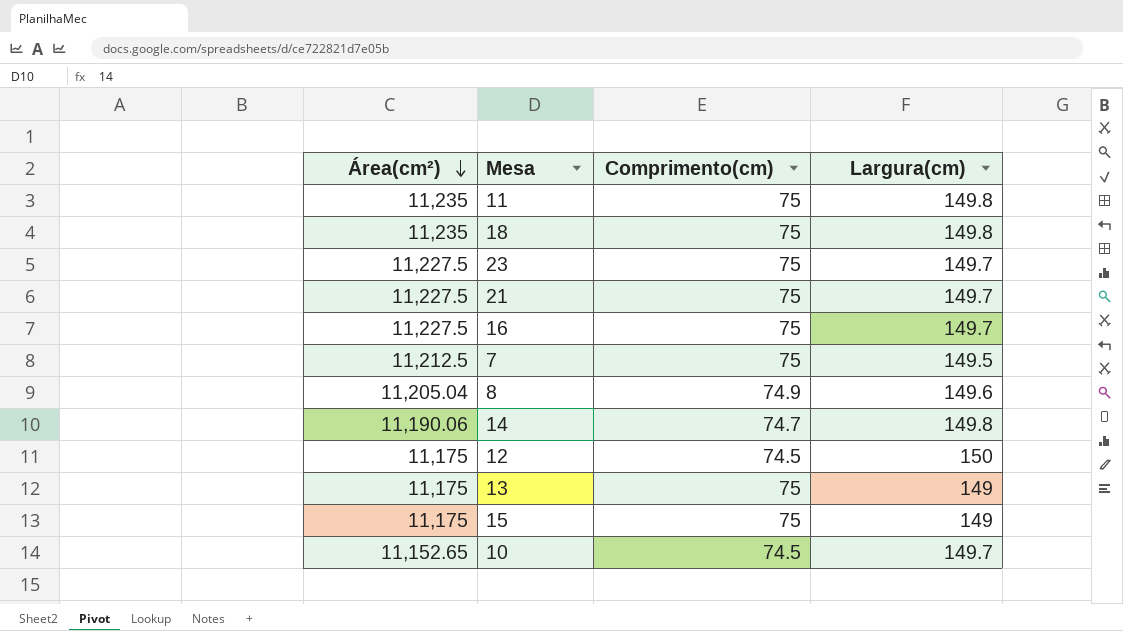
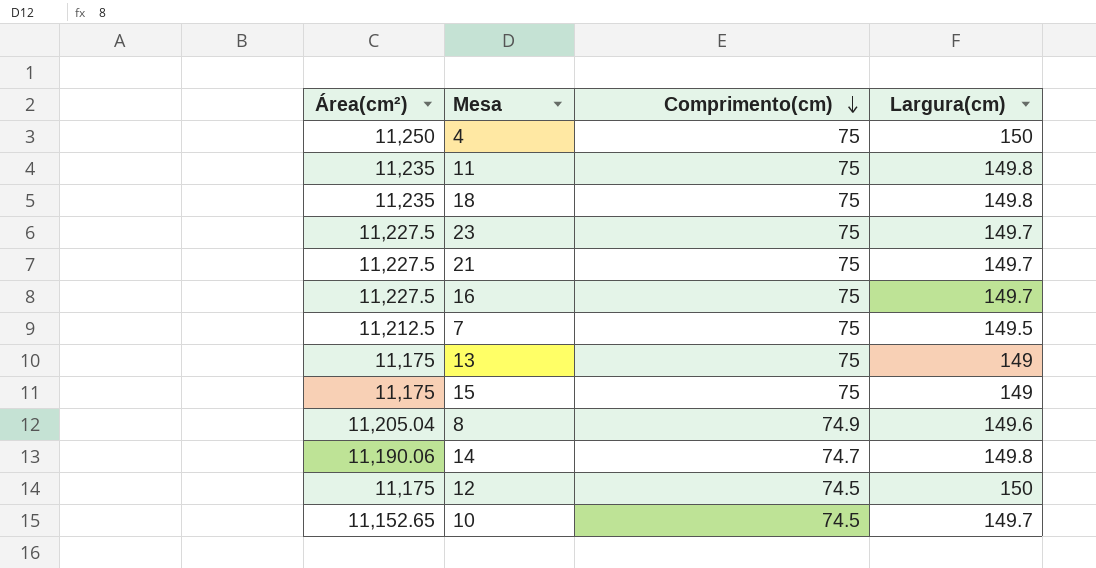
row order: Área(cm²) descending -> Comprimento(cm) descending
row 4: none -> 11,250 | 75 | 150

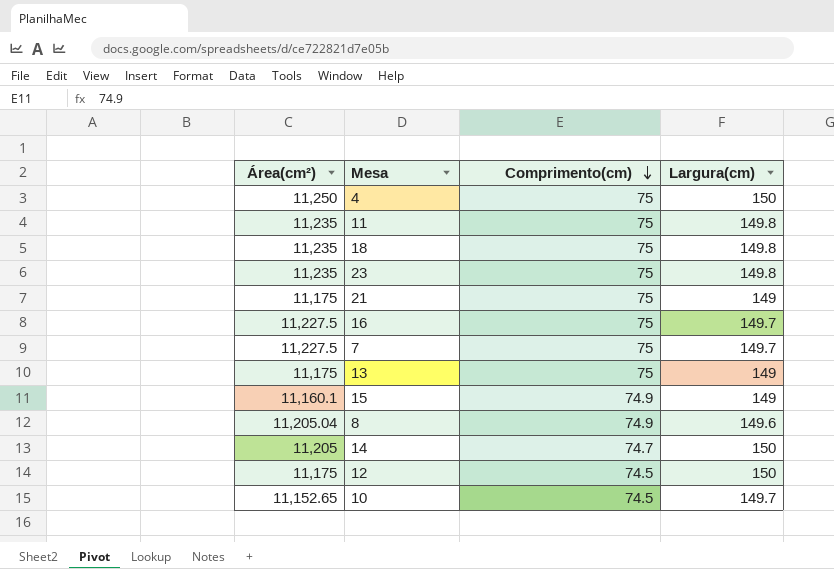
23 | Área(cm²): 11,227.5 -> 11,235
23 | Largura(cm): 149.7 -> 149.8
21 | Área(cm²): 11,227.5 -> 11,175
21 | Largura(cm): 149.7 -> 149
7 | Área(cm²): 11,212.5 -> 11,227.5
7 | Largura(cm): 149.5 -> 149.7
15 | Área(cm²): 11,175 -> 11,160.1
15 | Comprimento(cm): 75 -> 74.9
14 | Área(cm²): 11,190.06 -> 11,205
14 | Largura(cm): 149.8 -> 150

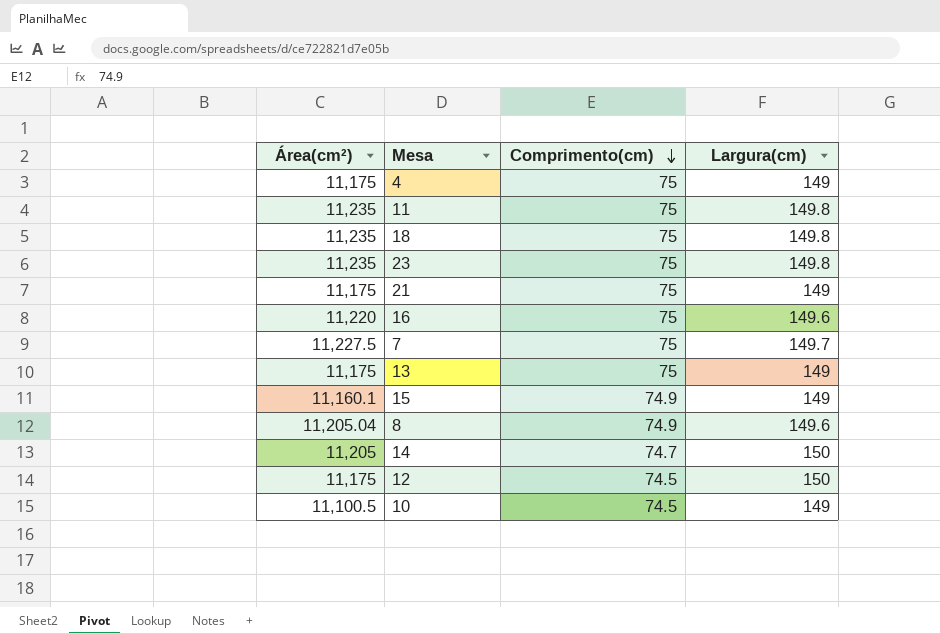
4 | Área(cm²): 11,250 -> 11,175
4 | Largura(cm): 150 -> 149
16 | Área(cm²): 11,227.5 -> 11,220
16 | Largura(cm): 149.7 -> 149.6
10 | Área(cm²): 11,152.65 -> 11,100.5
10 | Largura(cm): 149.7 -> 149

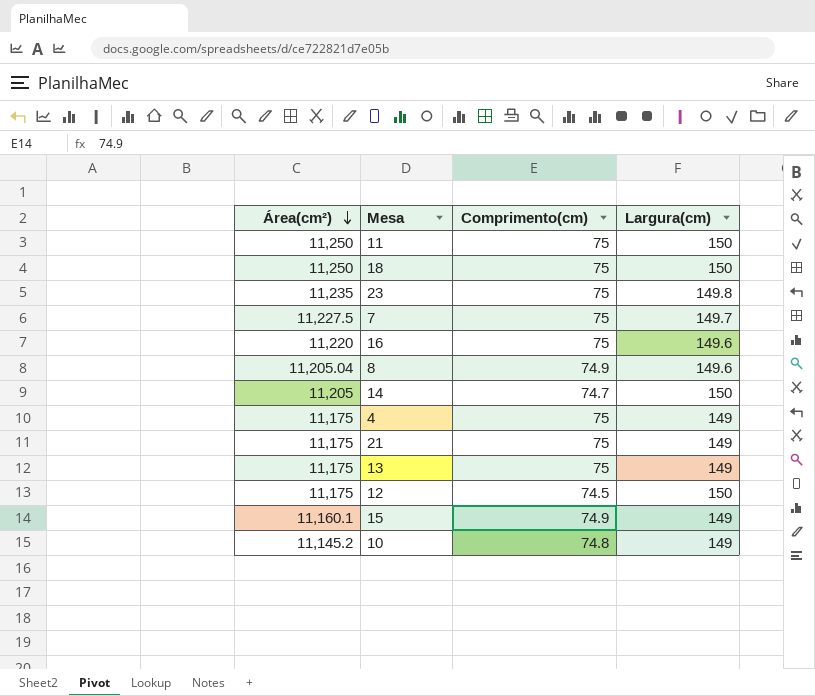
row order: Comprimento(cm) descending -> Área(cm²) descending
11 | Área(cm²): 11,235 -> 11,250
11 | Largura(cm): 149.8 -> 150
18 | Área(cm²): 11,235 -> 11,250
18 | Largura(cm): 149.8 -> 150
10 | Área(cm²): 11,100.5 -> 11,145.2
10 | Comprimento(cm): 74.5 -> 74.8

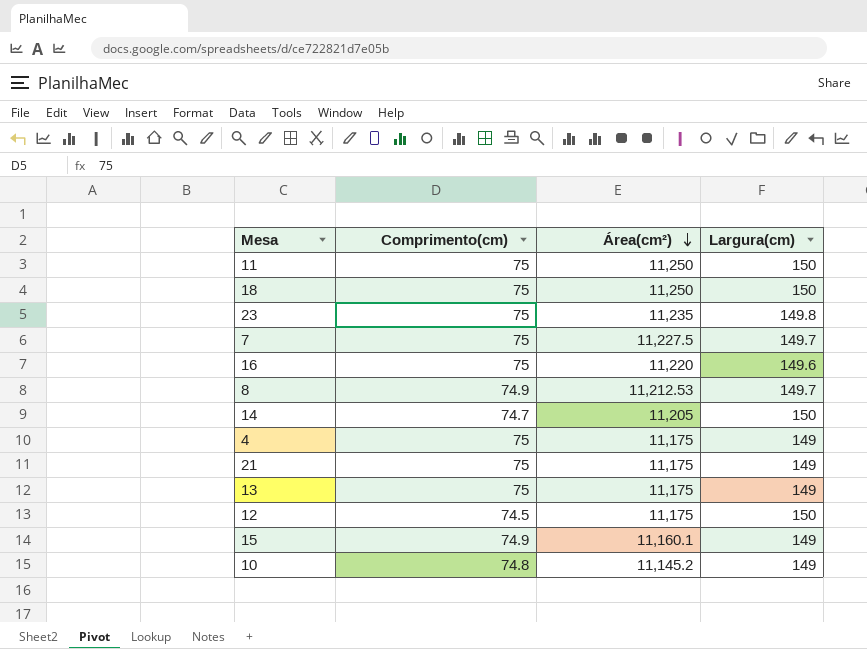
column Área(cm²) | position: 1 -> 3
8 | Área(cm²): 11,205.04 -> 11,212.53
8 | Largura(cm): 149.6 -> 149.7

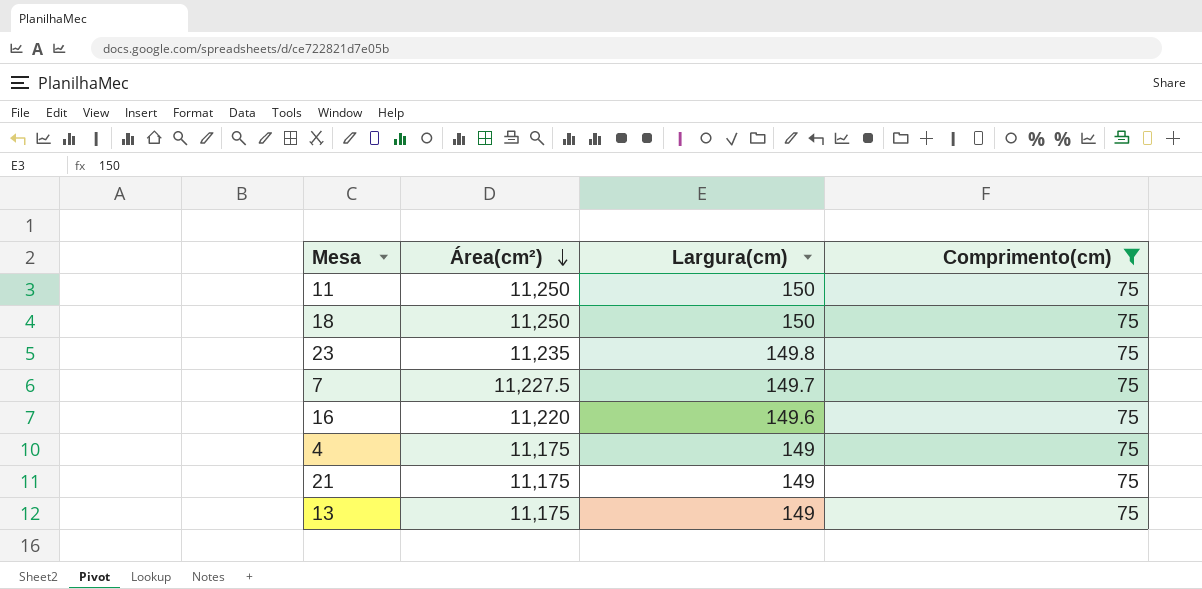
filter: none -> Comprimento(cm) = 75
column Comprimento(cm) | position: 2 -> 4

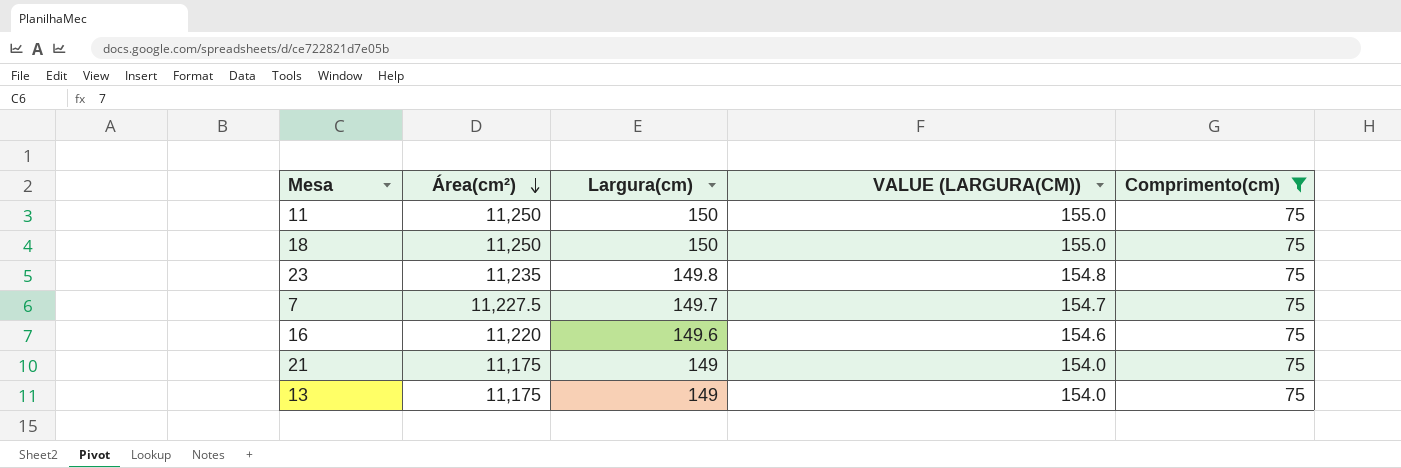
column VALUE (LARGURA(CM)) | formula: none -> [Largura(cm)] + 5
row 4: 11,175 | 149 | 75 -> none

